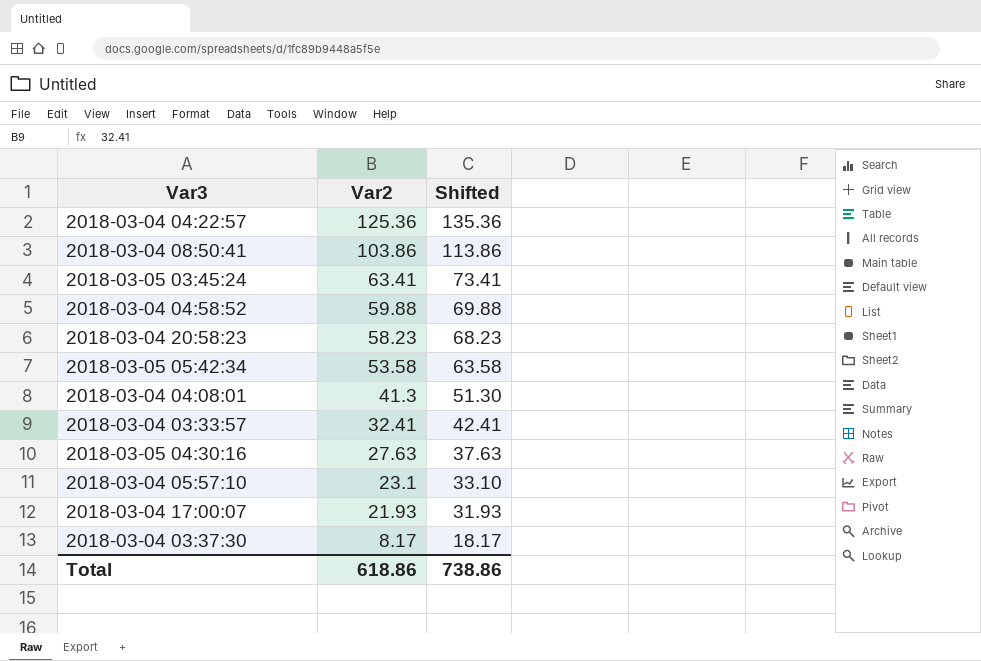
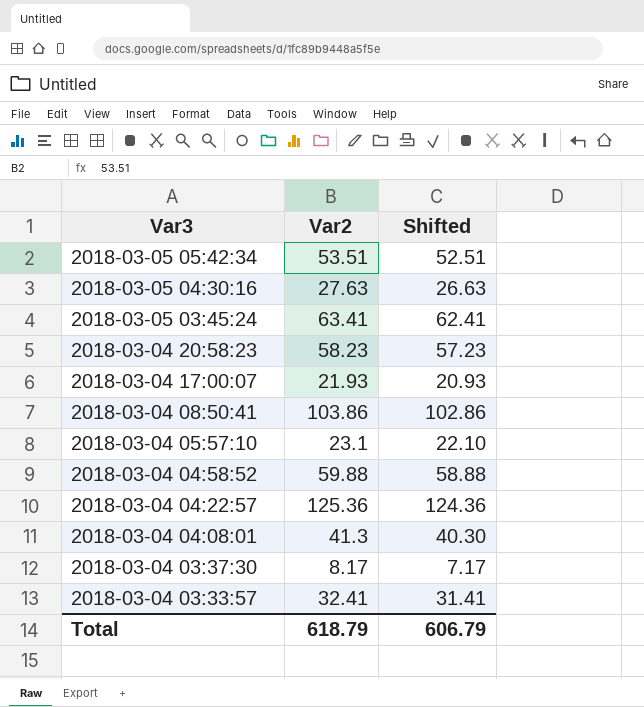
row order: Var2 descending -> Var3 descending
column Shifted | formula: [Var2] + 10 -> [Var2] - 1
2018-03-05 05:42:34 | Var2: 53.58 -> 53.51
Total | Var2: 618.86 -> 618.79
Total | Shifted: 738.86 -> 606.79

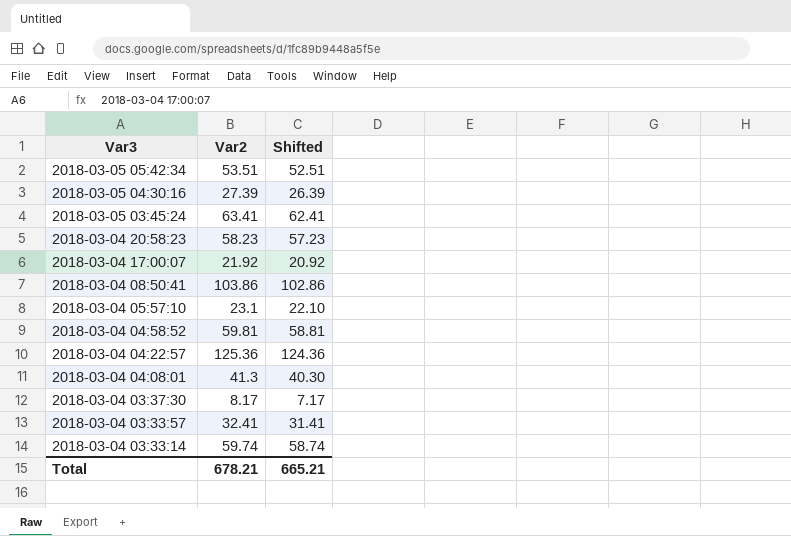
2018-03-05 04:30:16 | Var2: 27.63 -> 27.39
2018-03-05 04:30:16 | Shifted: 26.63 -> 26.39
2018-03-04 17:00:07 | Var2: 21.93 -> 21.92
2018-03-04 17:00:07 | Shifted: 20.93 -> 20.92
2018-03-04 04:58:52 | Var2: 59.88 -> 59.81
2018-03-04 04:58:52 | Shifted: 58.88 -> 58.81
row 2018-03-04 03:33:14: none -> 59.74 | 58.74
Total | Var2: 618.79 -> 678.21
Total | Shifted: 606.79 -> 665.21

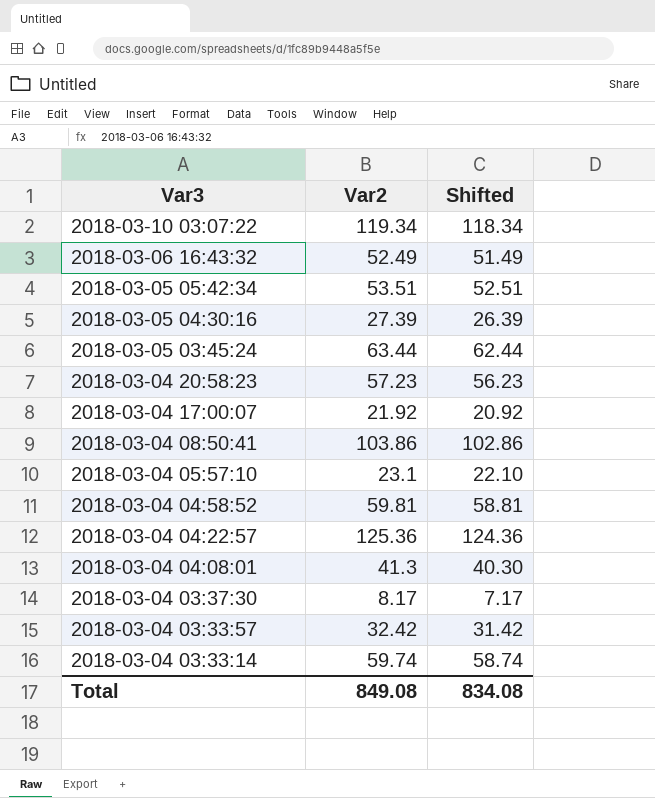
row 2018-03-10 03:07:22: none -> 119.34 | 118.34
row 2018-03-06 16:43:32: none -> 52.49 | 51.49
2018-03-05 03:45:24 | Var2: 63.41 -> 63.44
2018-03-05 03:45:24 | Shifted: 62.41 -> 62.44
2018-03-04 20:58:23 | Var2: 58.23 -> 57.23
2018-03-04 20:58:23 | Shifted: 57.23 -> 56.23
2018-03-04 03:33:57 | Var2: 32.41 -> 32.42
2018-03-04 03:33:57 | Shifted: 31.41 -> 31.42
Total | Var2: 678.21 -> 849.08
Total | Shifted: 665.21 -> 834.08

